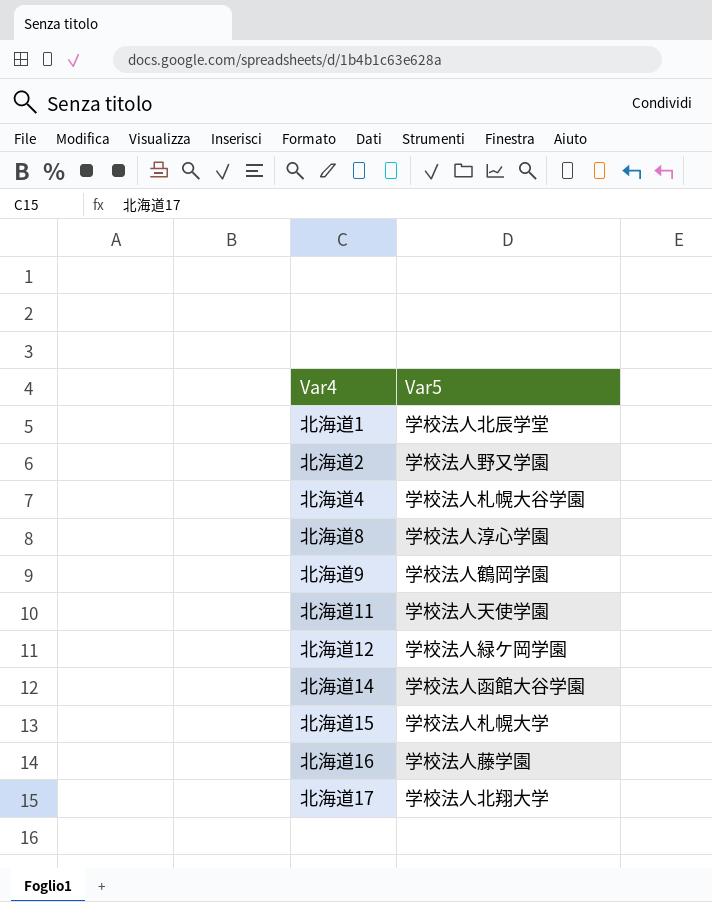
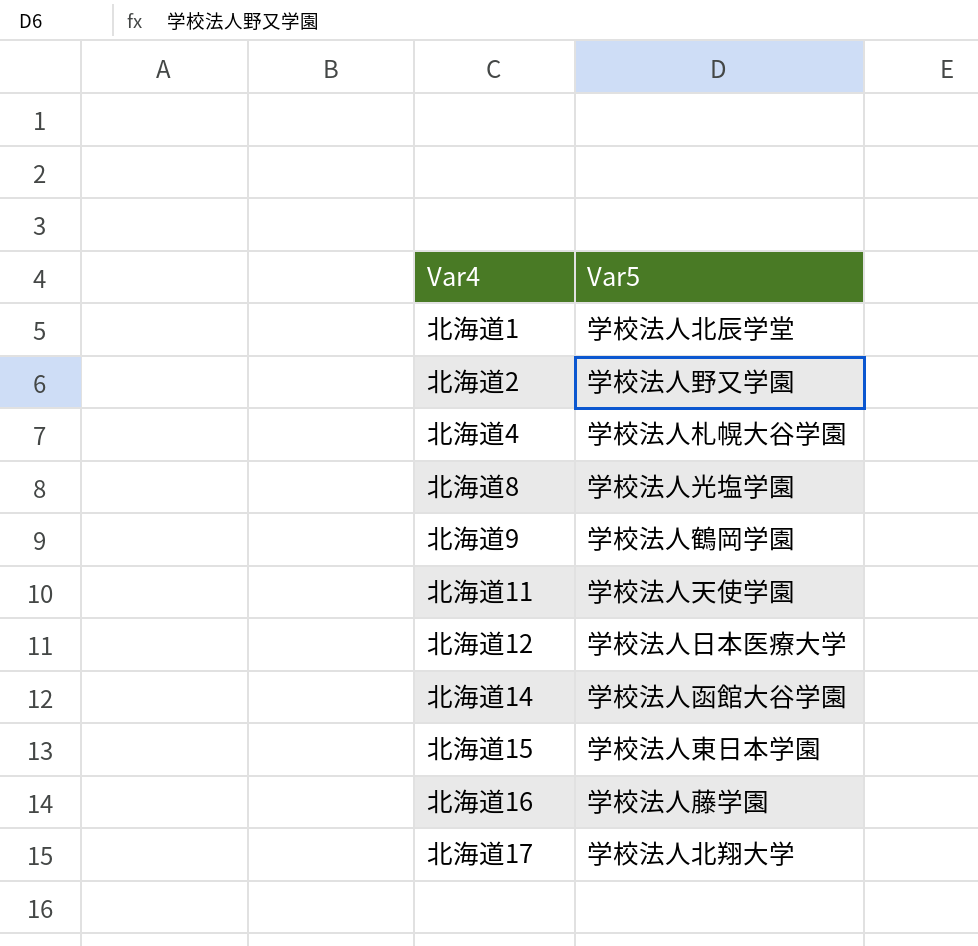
北海道8 | Var5: 学校法人淳心学園 -> 学校法人光塩学園
北海道12 | Var5: 学校法人緑ケ岡学園 -> 学校法人日本医療大学
北海道15 | Var5: 学校法人札幌大学 -> 学校法人東日本学園

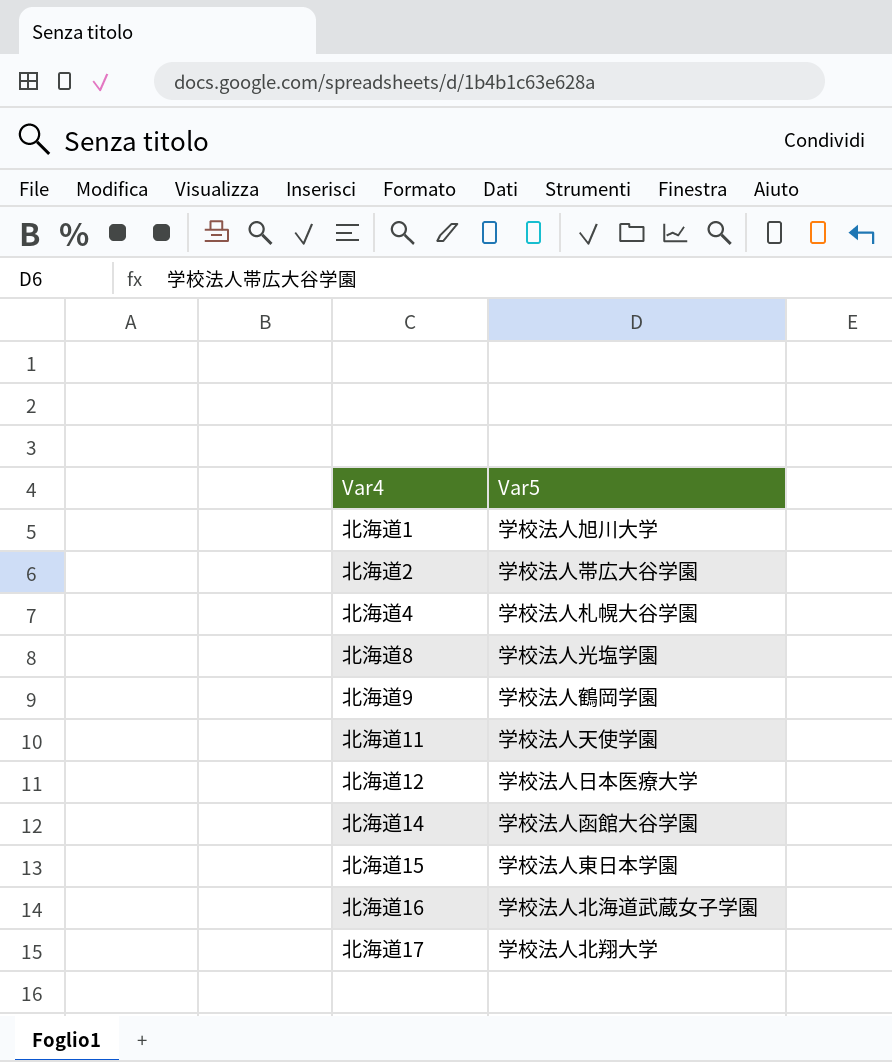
北海道1 | Var5: 学校法人北辰学堂 -> 学校法人旭川大学
北海道2 | Var5: 学校法人野又学園 -> 学校法人帯広大谷学園
北海道16 | Var5: 学校法人藤学園 -> 学校法人北海道武蔵女子学園

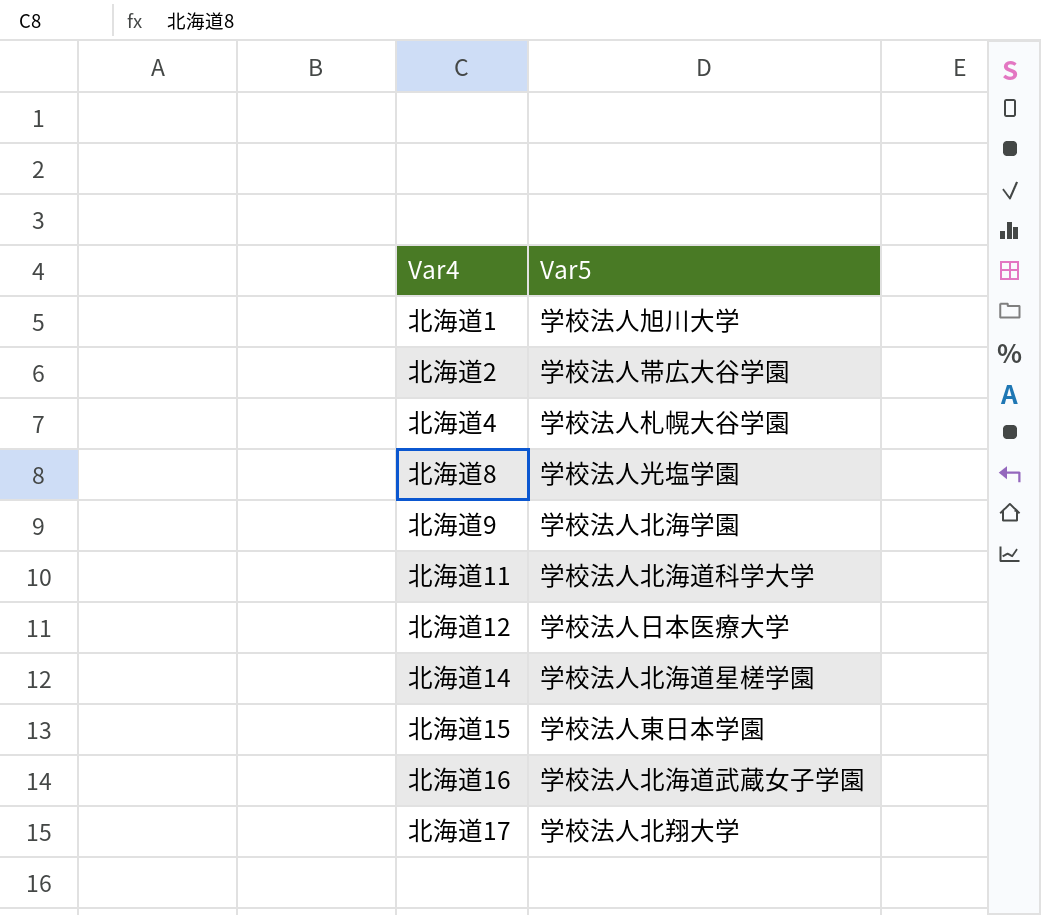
北海道9 | Var5: 学校法人鶴岡学園 -> 学校法人北海学園
北海道11 | Var5: 学校法人天使学園 -> 学校法人北海道科学大学
北海道14 | Var5: 学校法人函館大谷学園 -> 学校法人北海道星槎学園

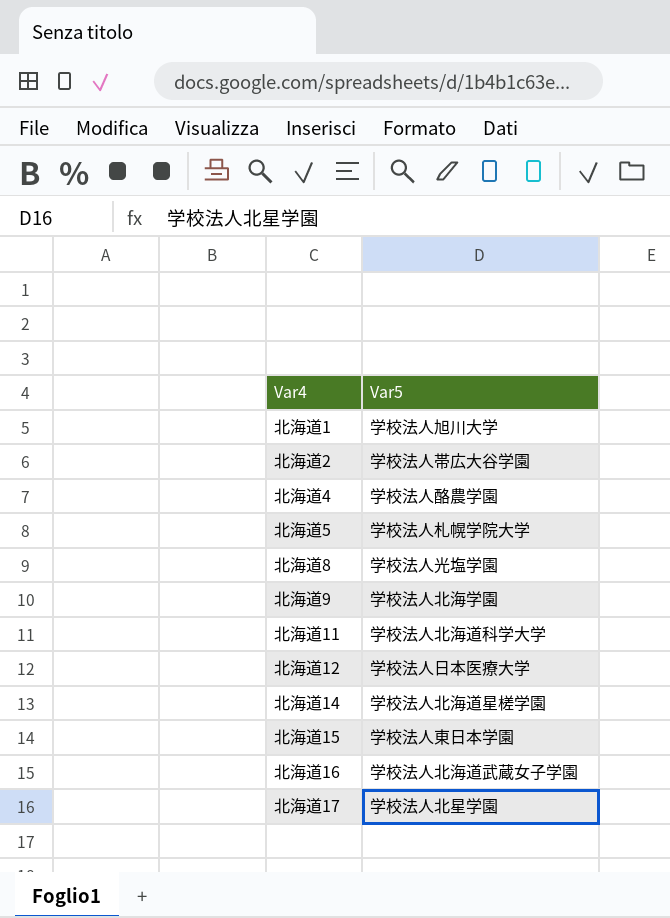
北海道4 | Var5: 学校法人札幌大谷学園 -> 学校法人酪農学園
row 北海道5: none -> 学校法人札幌学院大学
北海道17 | Var5: 学校法人北翔大学 -> 学校法人北星学園

